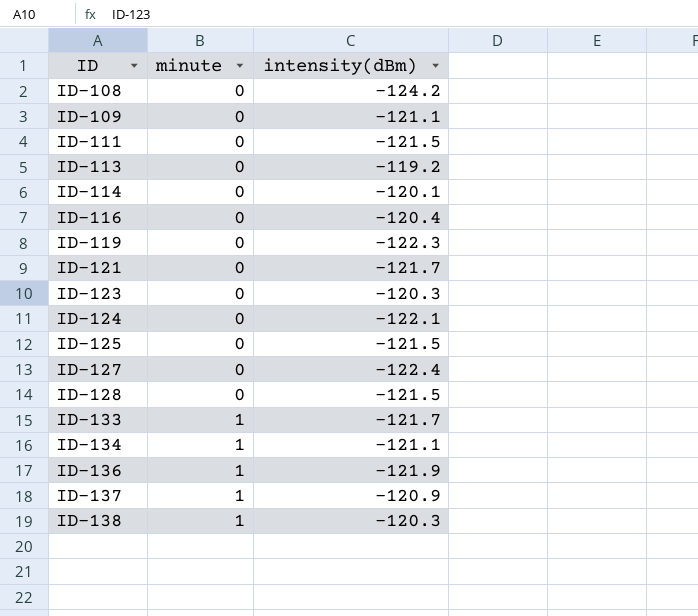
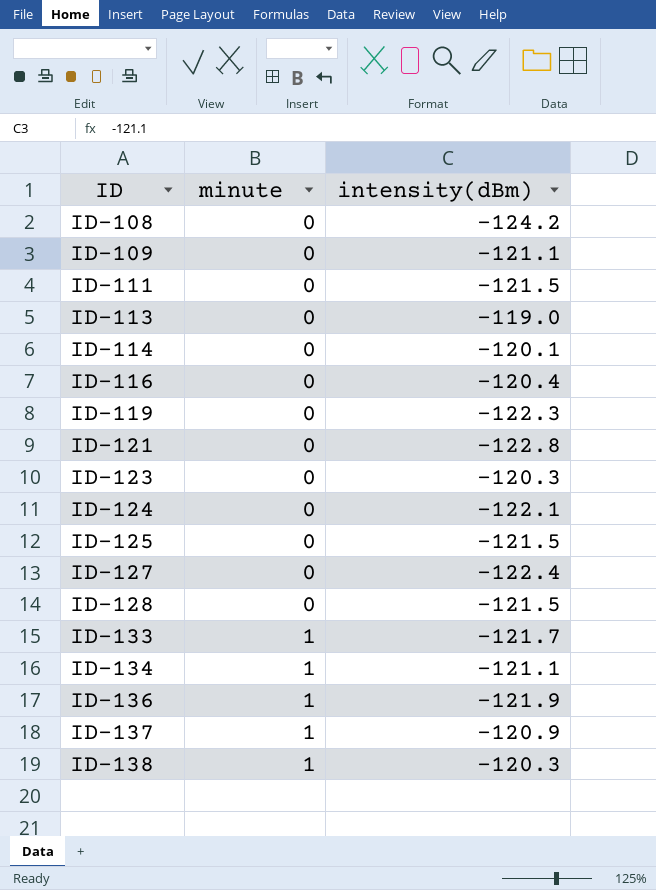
ID-113 | intensity(dBm): -119.2 -> -119.0
ID-121 | intensity(dBm): -121.7 -> -122.8

